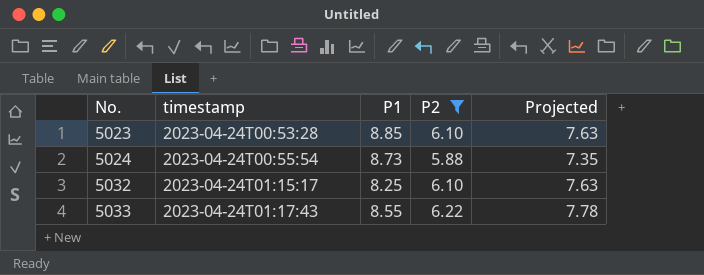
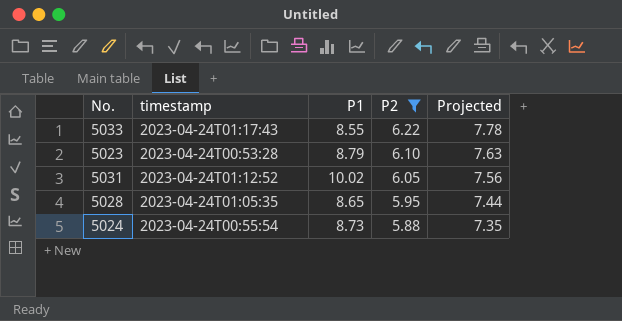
row order: No. ascending -> P2 descending
row 5032: 2023-04-24T01:15:17 | 8.25 | 6.10 | 7.63 -> none
5023 | P1: 8.85 -> 8.79
row 5031: none -> 2023-04-24T01:12:52 | 10.02 | 6.05 | 7.56
row 5028: none -> 2023-04-24T01:05:35 | 8.65 | 5.95 | 7.44

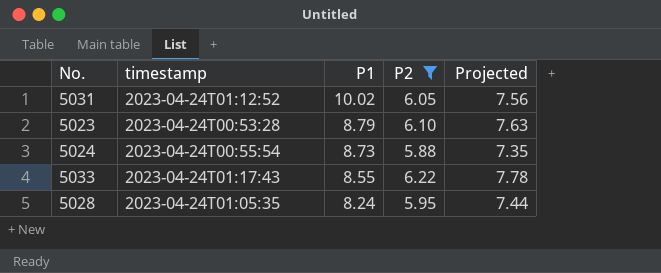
row order: P2 descending -> P1 descending
5028 | P1: 8.65 -> 8.24

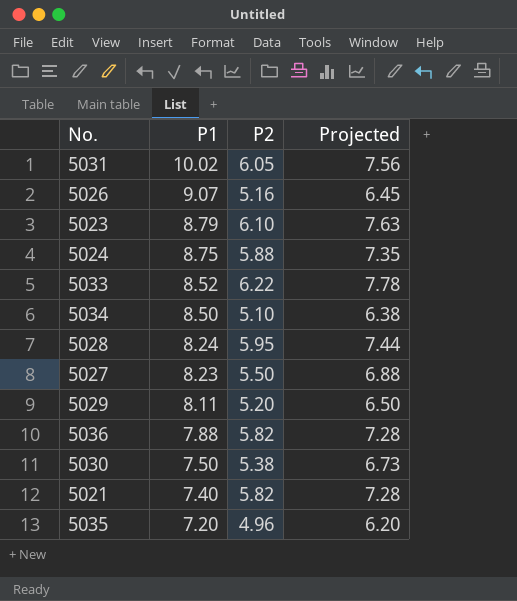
filter: P2 >= 5.88 -> none
column timestamp | position: 2 -> none
5024 | P1: 8.73 -> 8.75
5033 | P1: 8.55 -> 8.52

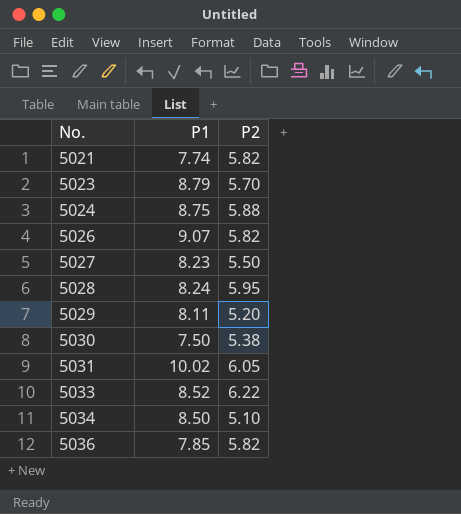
row order: P1 descending -> No. ascending
column Projected | formula: [P2] * 1.25 -> none
row 5035: 7.20 | 4.96 | 6.20 -> none
5021 | P1: 7.40 -> 7.74
5023 | P2: 6.10 -> 5.70
5026 | P2: 5.16 -> 5.82
5036 | P1: 7.88 -> 7.85

